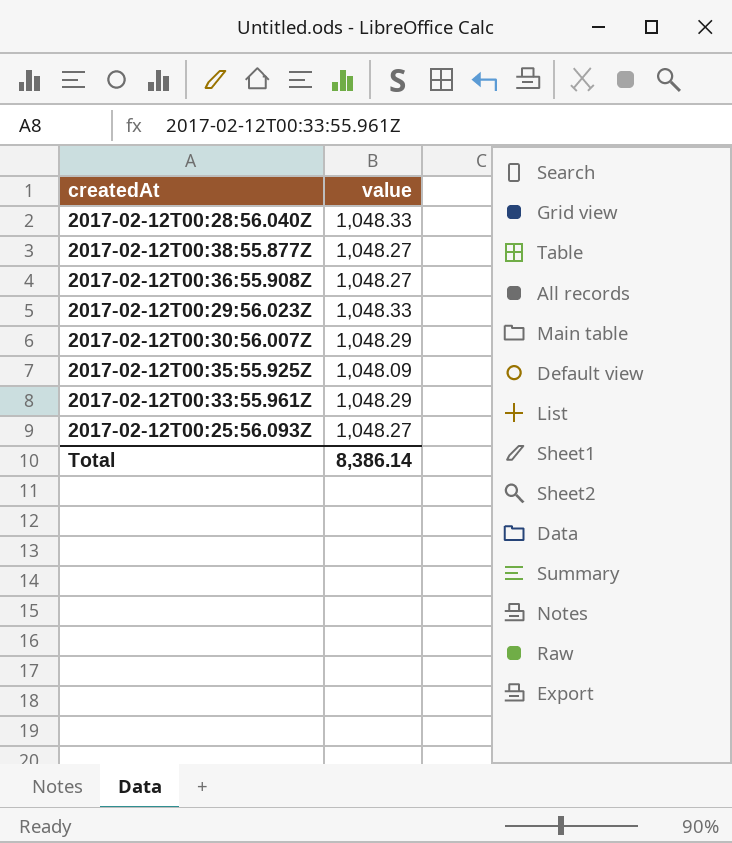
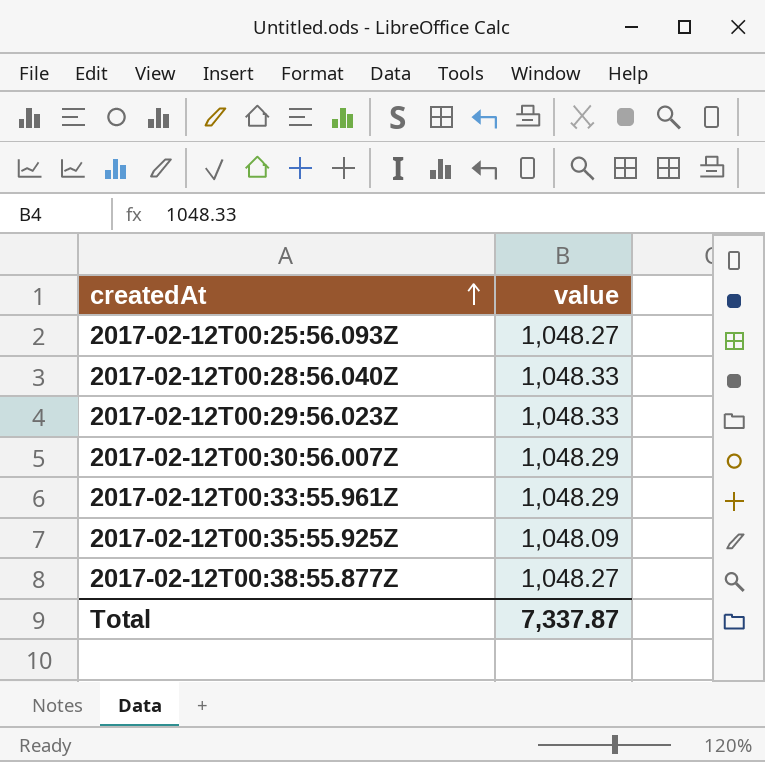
row order: none -> createdAt ascending
row 2017-02-12T00:36:55.908Z: 1,048.27 -> none
Total | value: 8,386.14 -> 7,337.87

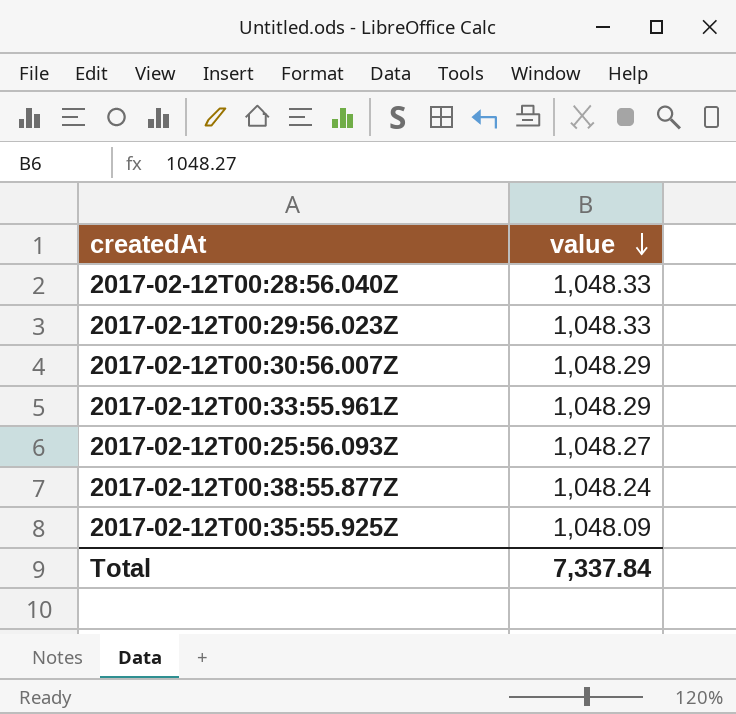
row order: createdAt ascending -> value descending
2017-02-12T00:38:55.877Z | value: 1,048.27 -> 1,048.24
Total | value: 7,337.87 -> 7,337.84

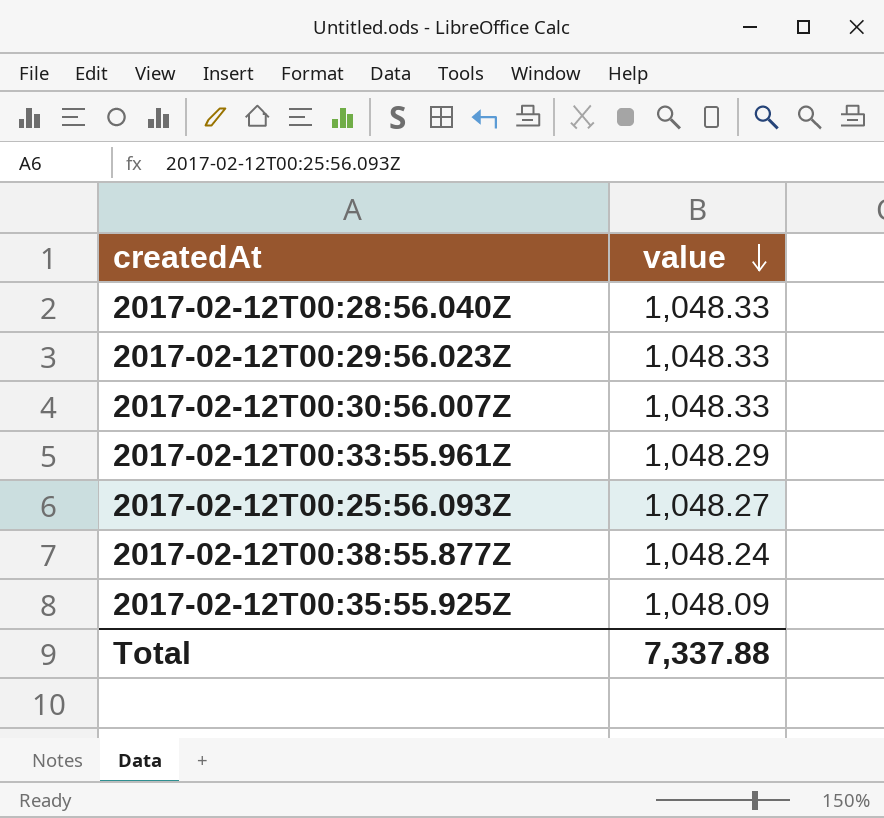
2017-02-12T00:30:56.007Z | value: 1,048.29 -> 1,048.33
Total | value: 7,337.84 -> 7,337.88

